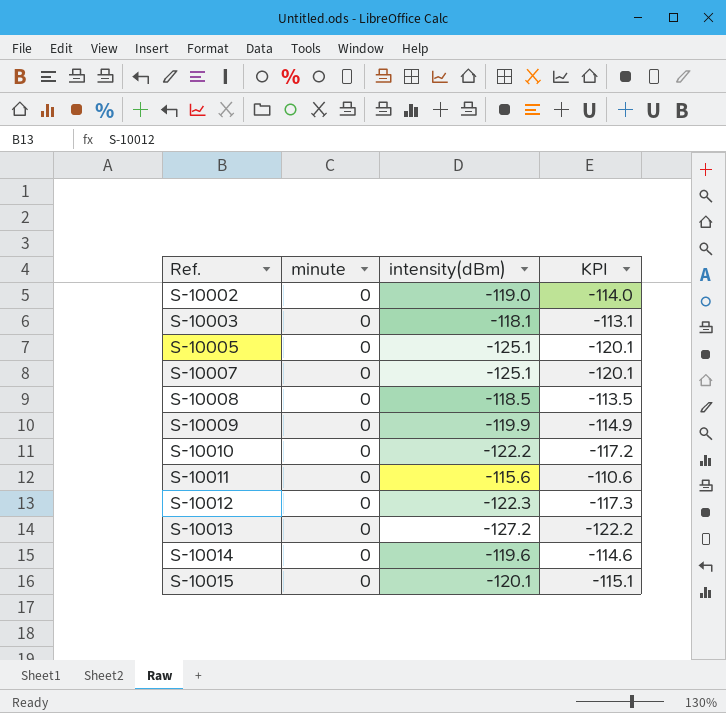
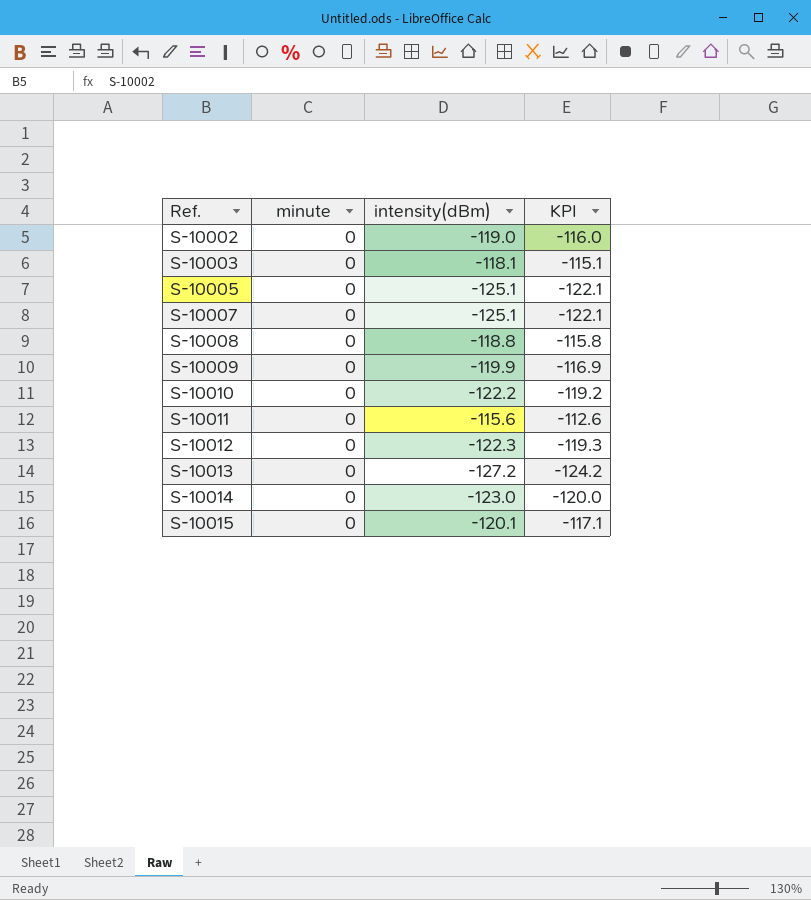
column KPI | formula: [intensity(dBm)] + 5 -> [intensity(dBm)] + 3
S-10008 | intensity(dBm): -118.5 -> -118.8
S-10014 | intensity(dBm): -119.6 -> -123.0

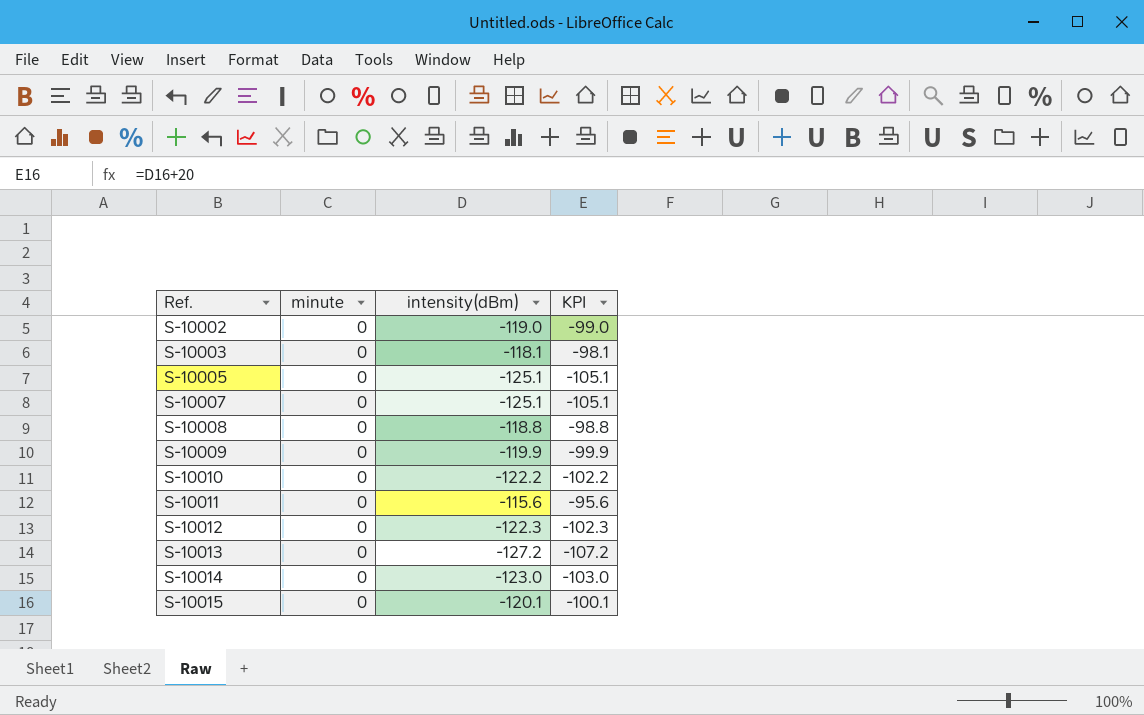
column KPI | formula: [intensity(dBm)] + 3 -> [intensity(dBm)] + 20

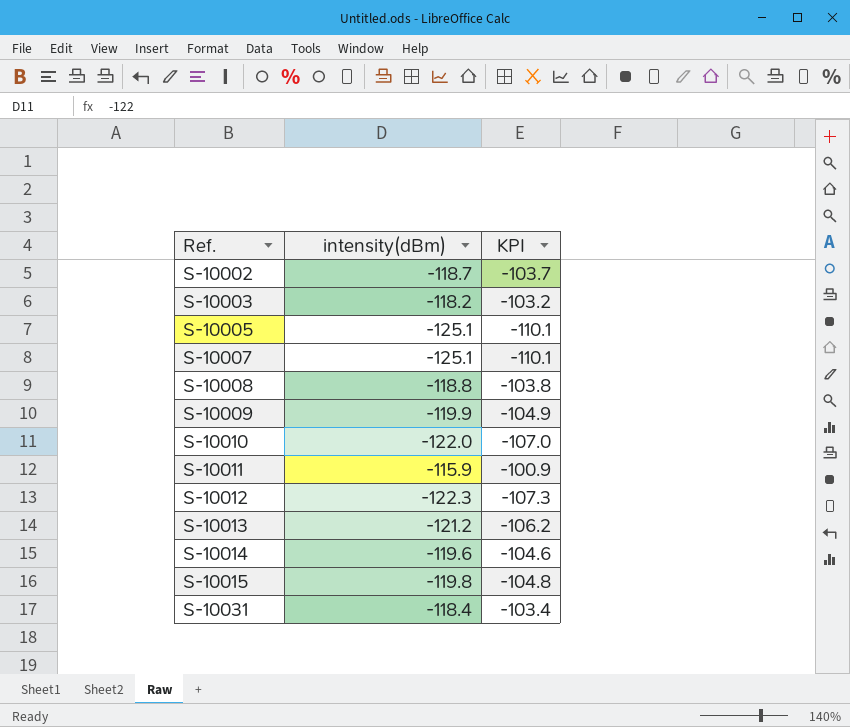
column minute | position: 2 -> none
column KPI | formula: [intensity(dBm)] + 20 -> [intensity(dBm)] + 15
S-10002 | intensity(dBm): -119.0 -> -118.7
S-10003 | intensity(dBm): -118.1 -> -118.2
S-10010 | intensity(dBm): -122.2 -> -122.0
S-10011 | intensity(dBm): -115.6 -> -115.9
S-10013 | intensity(dBm): -127.2 -> -121.2
S-10014 | intensity(dBm): -123.0 -> -119.6
S-10015 | intensity(dBm): -120.1 -> -119.8
row S-10031: none -> -118.4 | -103.4

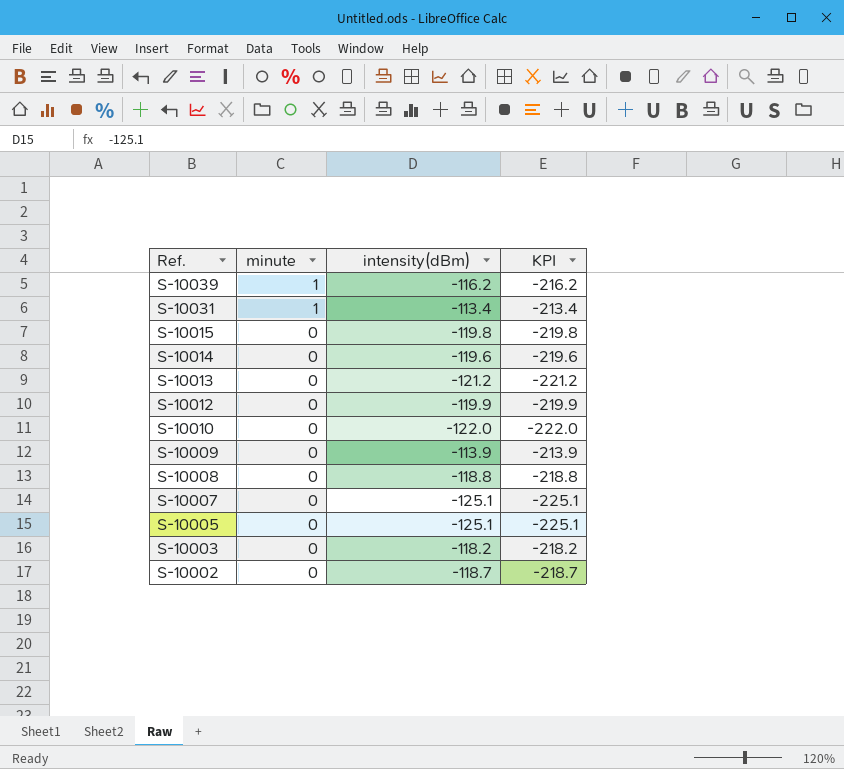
row order: Ref. ascending -> Ref. descending
column minute | position: none -> 2
column KPI | formula: [intensity(dBm)] + 15 -> [intensity(dBm)] - 100
row S-10011: -115.9 | -100.9 -> none
row S-10039: none -> 1 | -116.2 | -216.2
S-10031 | intensity(dBm): -118.4 -> -113.4
S-10012 | intensity(dBm): -122.3 -> -119.9
S-10009 | intensity(dBm): -119.9 -> -113.9

